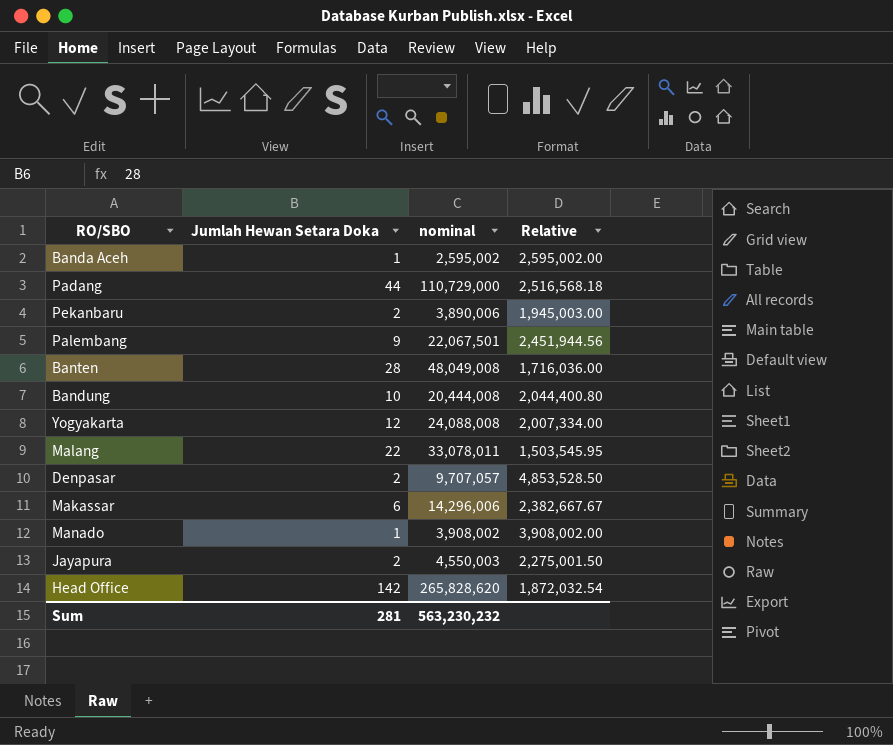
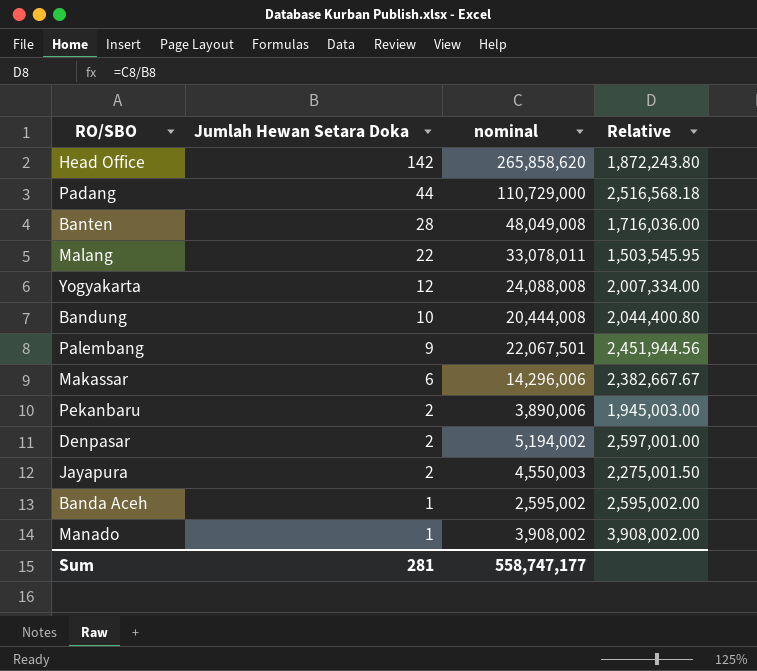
row order: none -> Jumlah Hewan Setara Doka descending
Head Office | nominal: 265,828,620 -> 265,858,620
Head Office | Relative: 1,872,032.54 -> 1,872,243.80
Denpasar | nominal: 9,707,057 -> 5,194,002
Denpasar | Relative: 4,853,528.50 -> 2,597,001.00
Sum | nominal: 563,230,232 -> 558,747,177

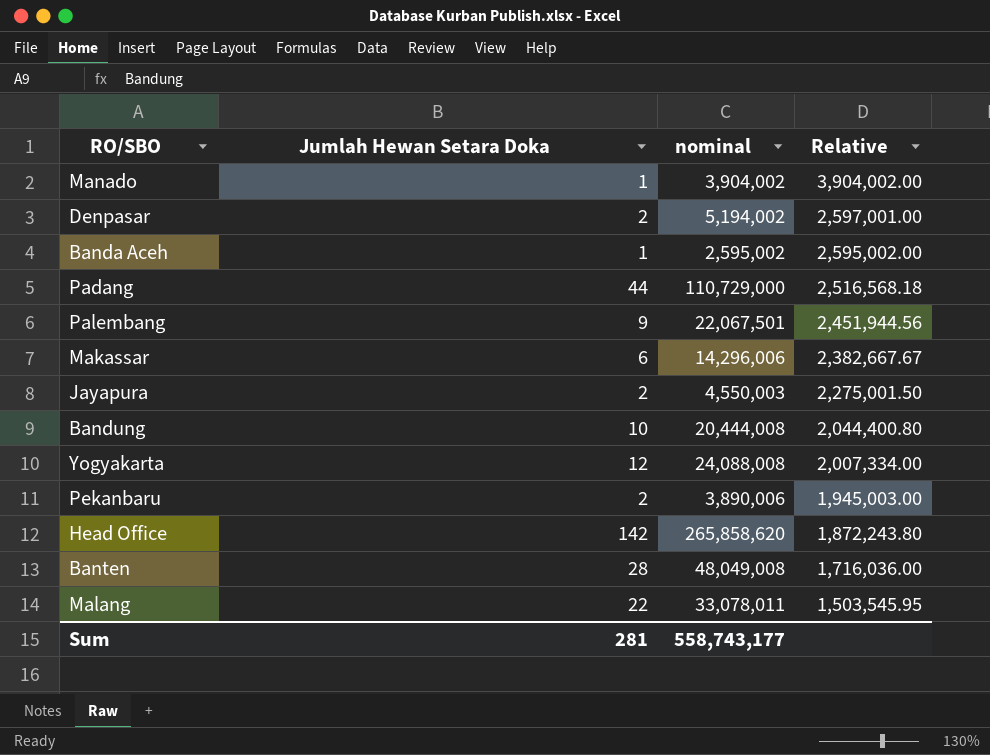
row order: Jumlah Hewan Setara Doka descending -> Relative descending
Manado | nominal: 3,908,002 -> 3,904,002
Manado | Relative: 3,908,002.00 -> 3,904,002.00
Sum | nominal: 558,747,177 -> 558,743,177

